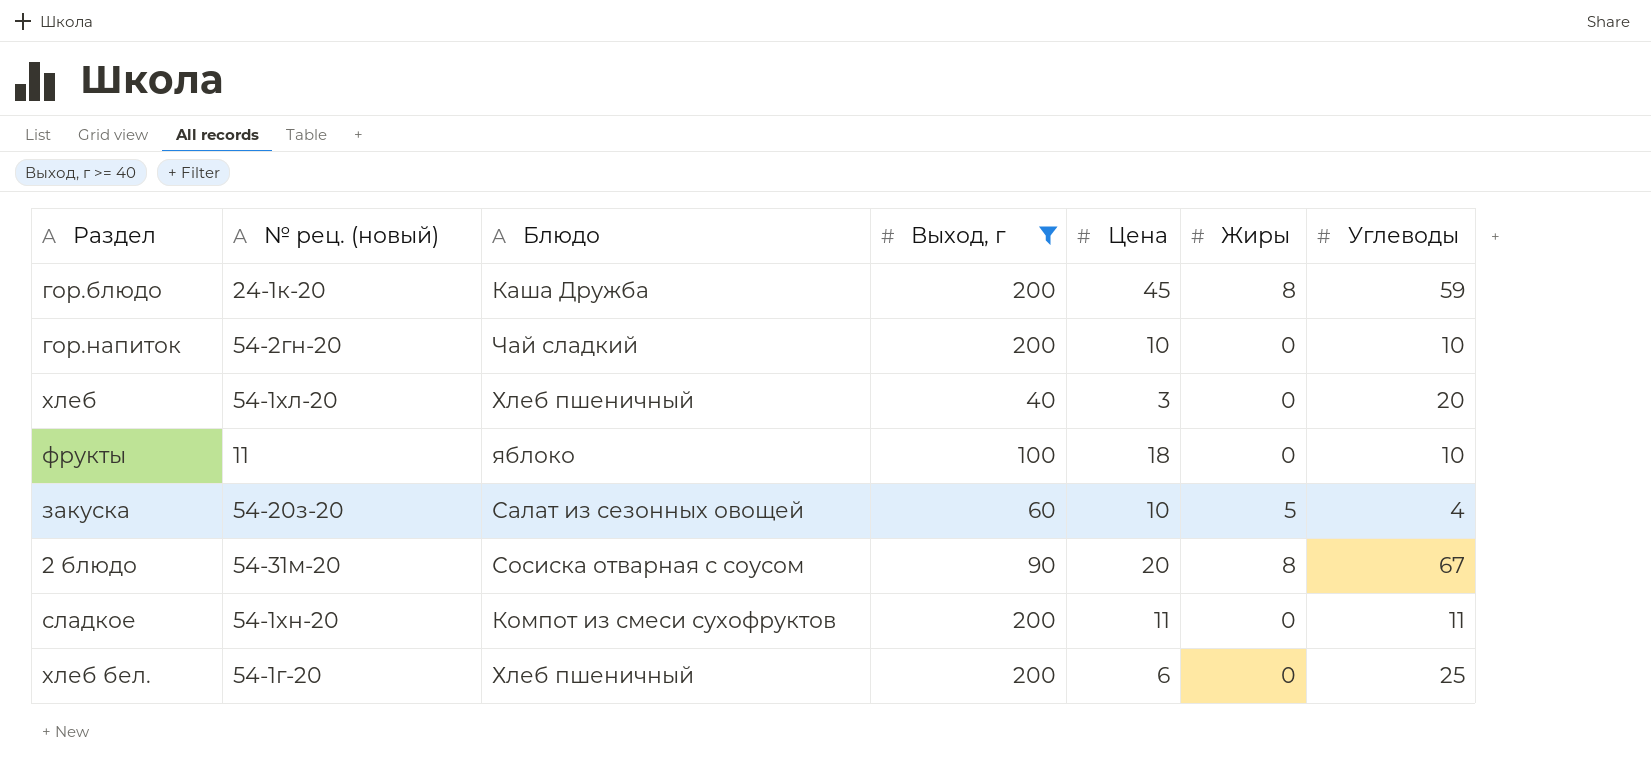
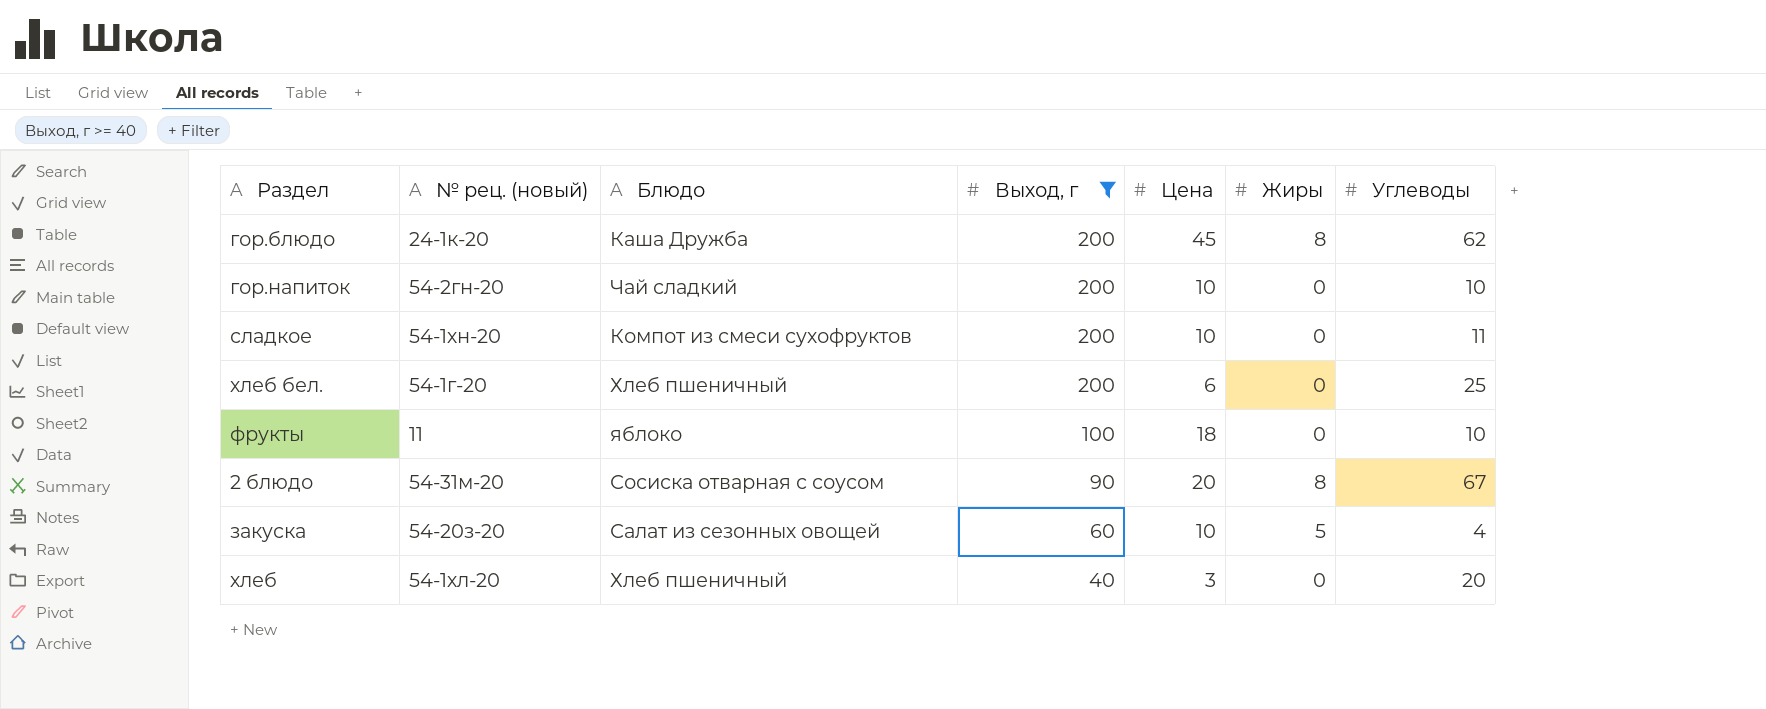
row order: none -> Выход, г descending
гор.блюдо | Углеводы: 59 -> 62
сладкое | Цена: 11 -> 10

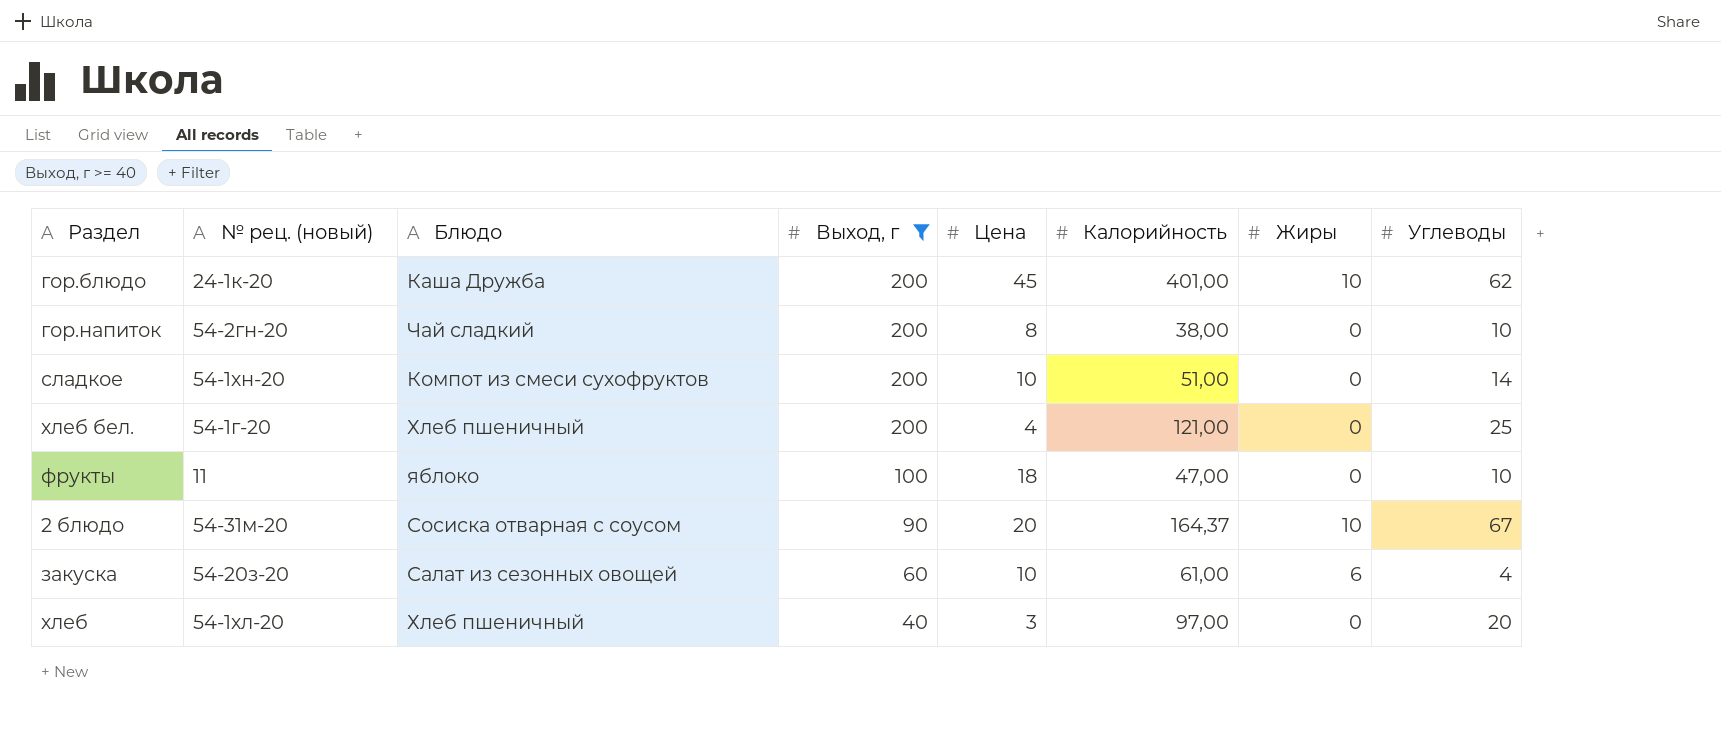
column Калорийность | position: none -> 6
гор.блюдо | Жиры: 8 -> 10
гор.напиток | Цена: 10 -> 8
сладкое | Углеводы: 11 -> 14
хлеб бел. | Цена: 6 -> 4
2 блюдо | Жиры: 8 -> 10
закуска | Жиры: 5 -> 6

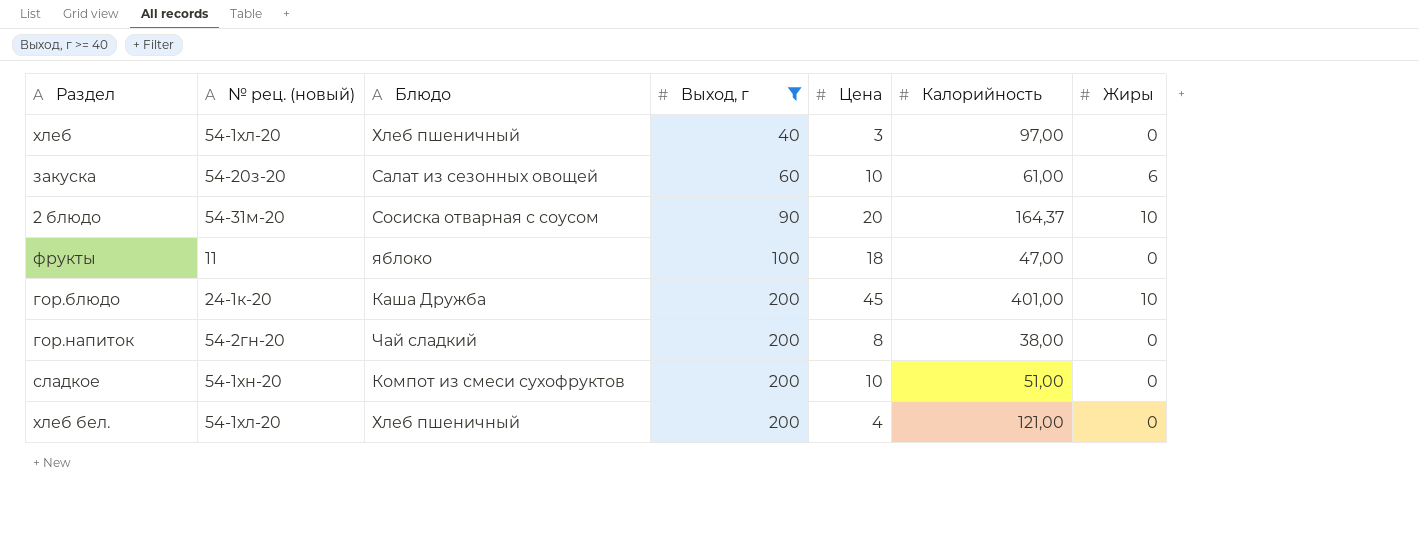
row order: Выход, г descending -> Выход, г ascending
column Углеводы | position: 8 -> none
хлеб бел. | № рец. (новый): 54-1г-20 -> 54-1хл-20

